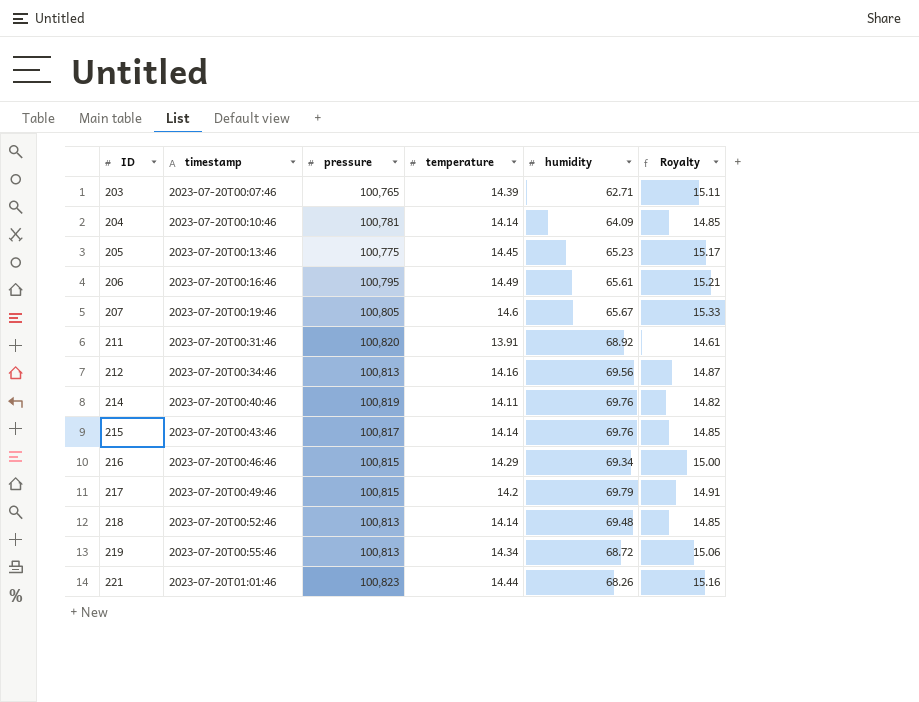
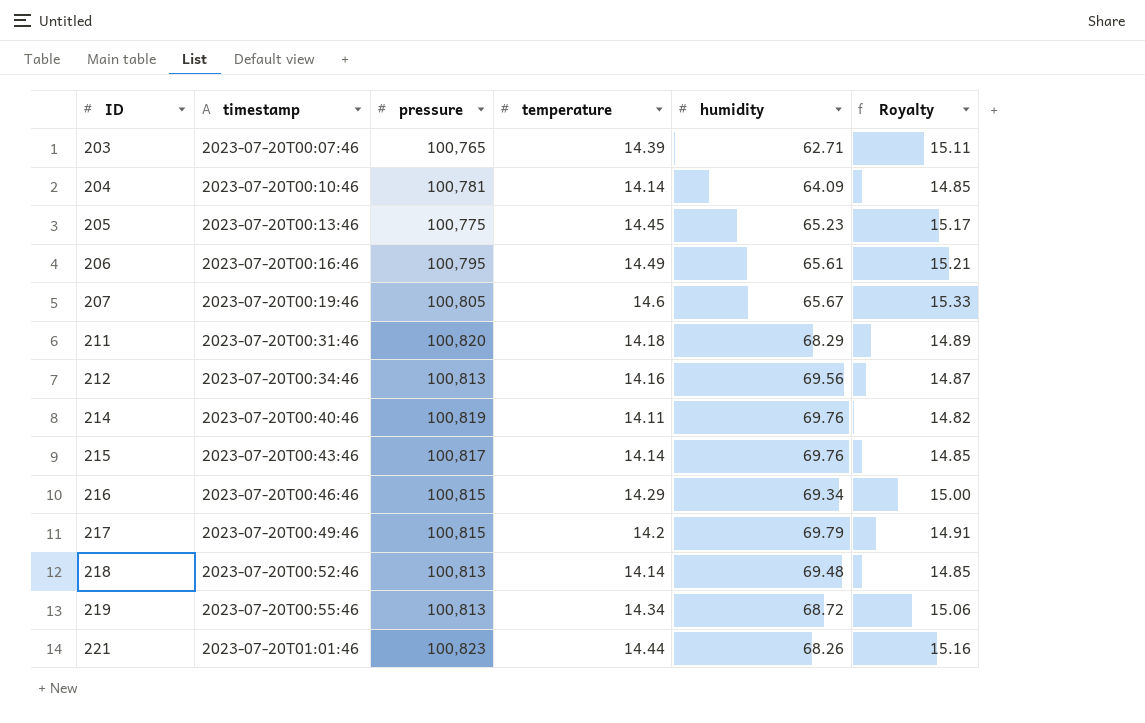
211 | temperature: 13.91 -> 14.18
211 | humidity: 68.92 -> 68.29
211 | Royalty: 14.61 -> 14.89

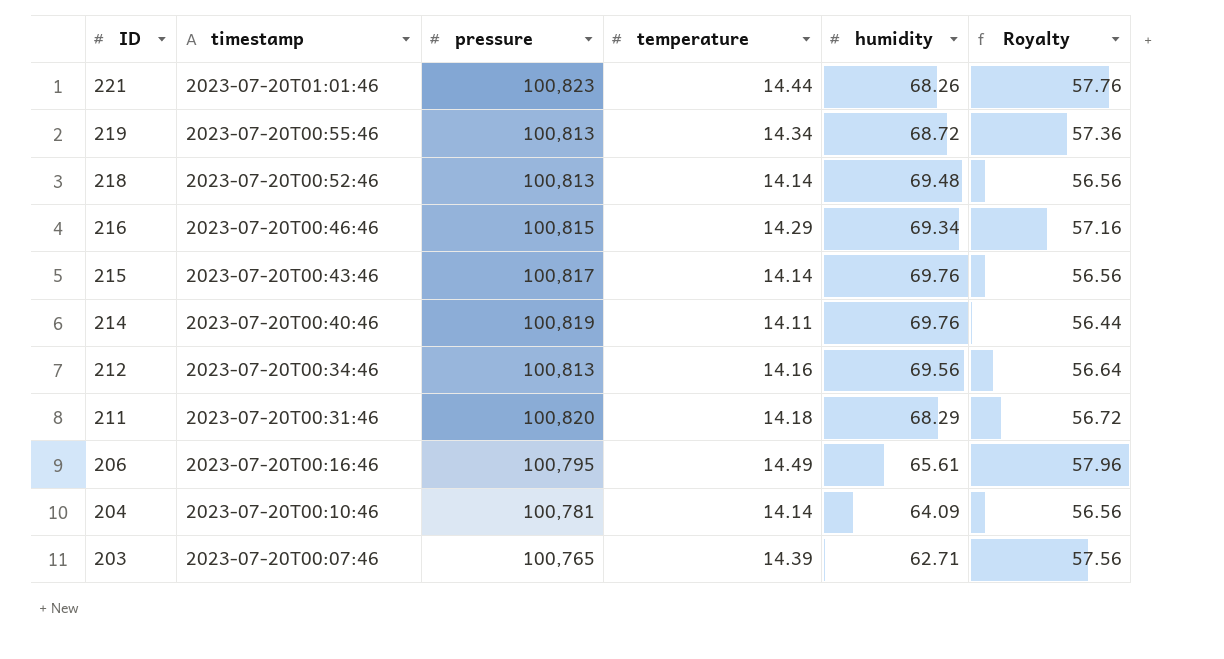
row order: ID ascending -> ID descending
column Royalty | formula: [temperature] * 1.05 -> [temperature] * 4
row 205: 2023-07-20T00:13:46 | 100,775 | 14.45 | 65.23 | 15.17 -> none
row 207: 2023-07-20T00:19:46 | 100,805 | 14.6 | 65.67 | 15.33 -> none
row 217: 2023-07-20T00:49:46 | 100,815 | 14.2 | 69.79 | 14.91 -> none

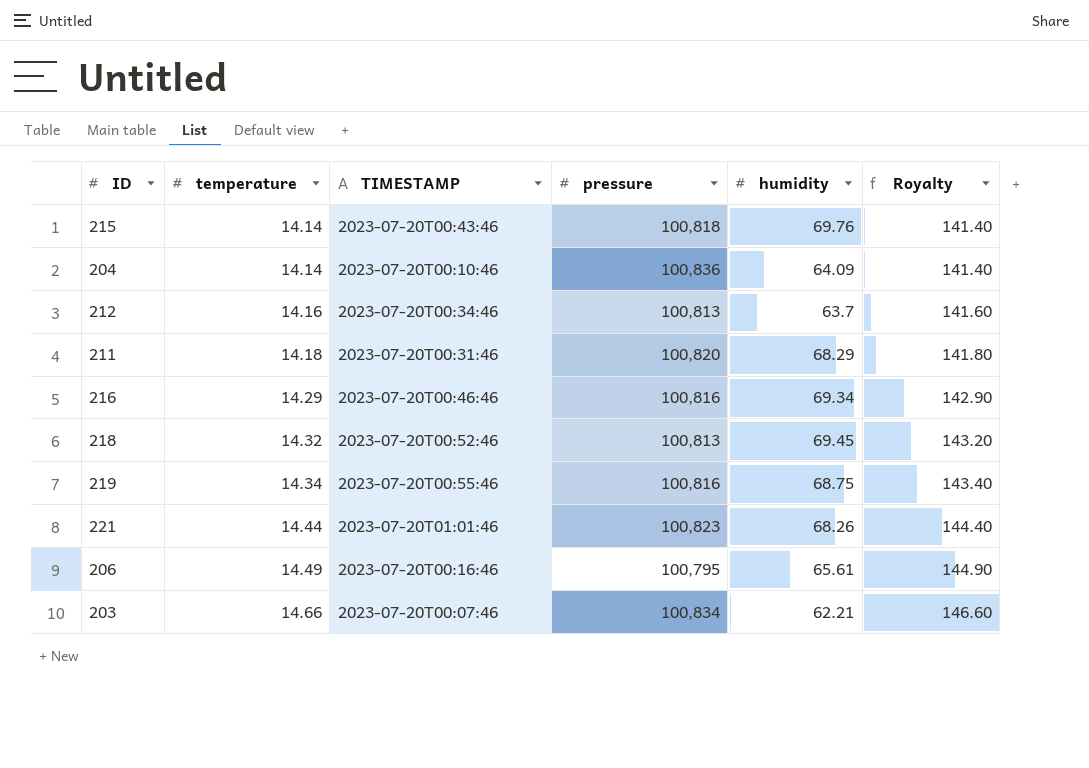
row order: ID descending -> temperature ascending
column temperature | position: 4 -> 2
column name: timestamp -> TIMESTAMP
column Royalty | formula: [temperature] * 4 -> [temperature] * 10
row 214: 2023-07-20T00:40:46 | 100,819 | 14.11 | 69.76 | 56.44 -> none
215 | pressure: 100,817 -> 100,818
204 | pressure: 100,781 -> 100,836
212 | humidity: 69.56 -> 63.7
216 | pressure: 100,815 -> 100,816
218 | temperature: 14.14 -> 14.32
218 | humidity: 69.48 -> 69.45
219 | pressure: 100,813 -> 100,816
219 | humidity: 68.72 -> 68.75
203 | temperature: 14.39 -> 14.66
203 | pressure: 100,765 -> 100,834
203 | humidity: 62.71 -> 62.21

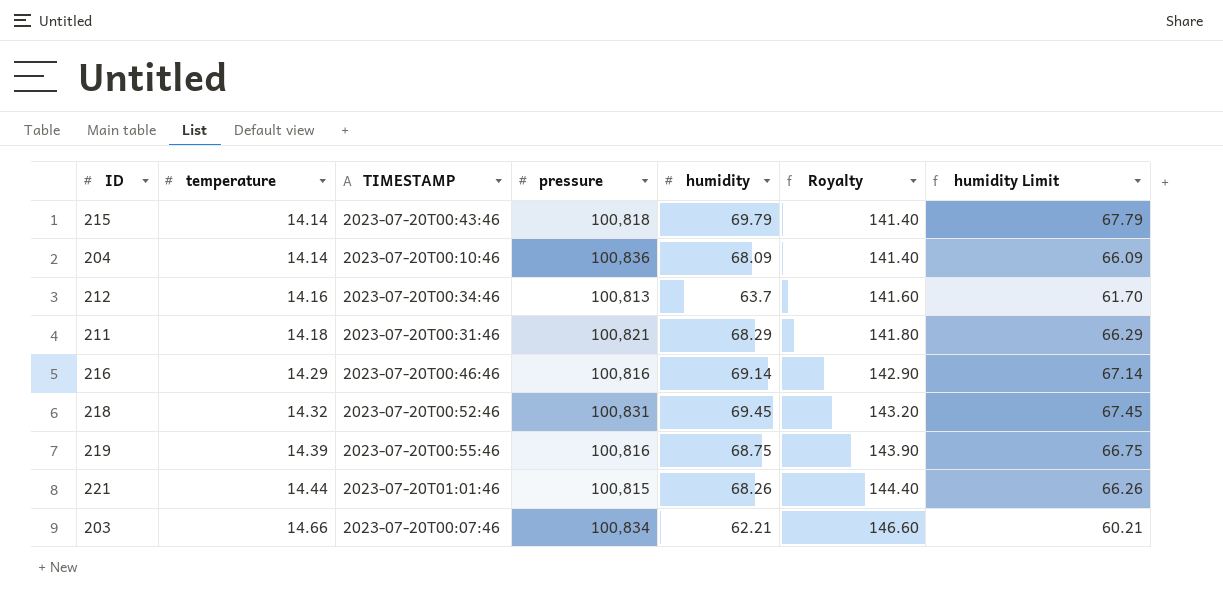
column humidity Limit | formula: none -> [humidity] - 2
row 206: 14.49 | 2023-07-20T00:16:46 | 100,795 | 65.61 | 144.90 -> none
215 | humidity: 69.76 -> 69.79
204 | humidity: 64.09 -> 68.09
211 | pressure: 100,820 -> 100,821
216 | humidity: 69.34 -> 69.14
218 | pressure: 100,813 -> 100,831
219 | temperature: 14.34 -> 14.39
219 | Royalty: 143.40 -> 143.90
221 | pressure: 100,823 -> 100,815

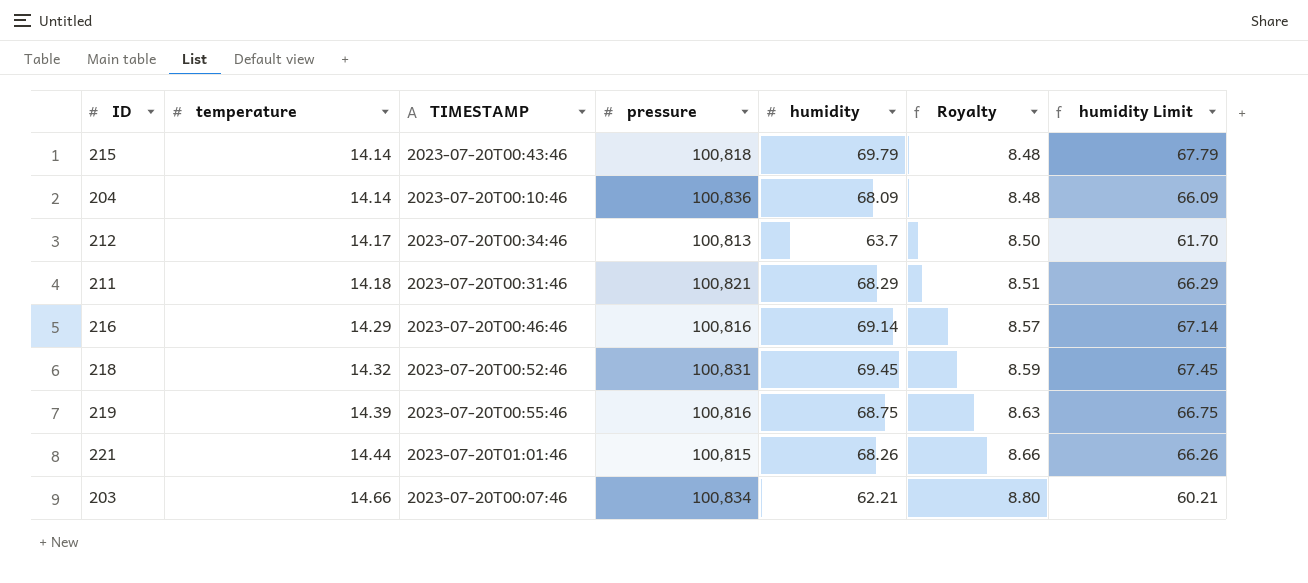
column Royalty | formula: [temperature] * 10 -> [temperature] * 0.6
212 | temperature: 14.16 -> 14.17

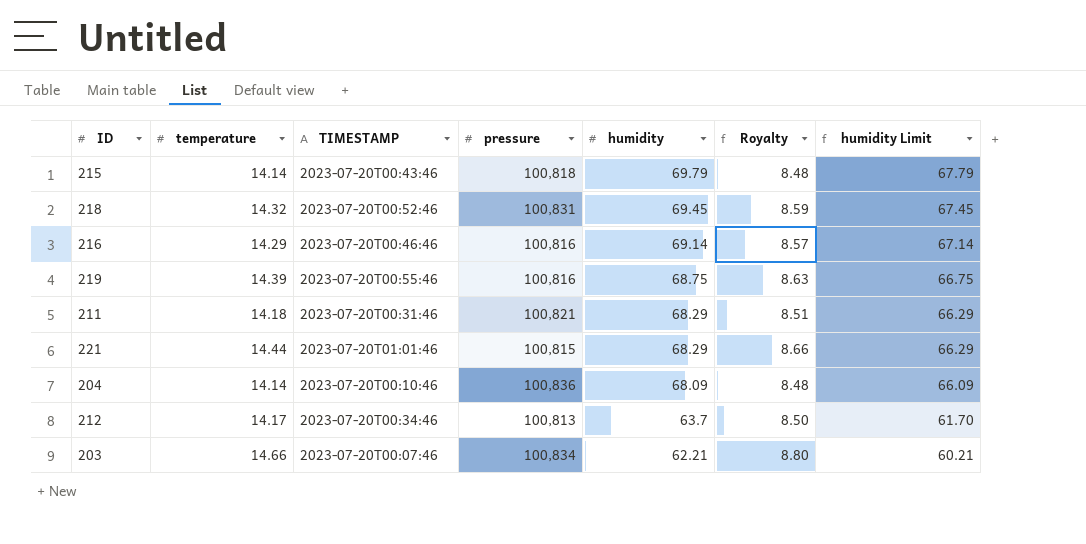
row order: temperature ascending -> humidity descending
221 | humidity: 68.26 -> 68.29
221 | humidity Limit: 66.26 -> 66.29

